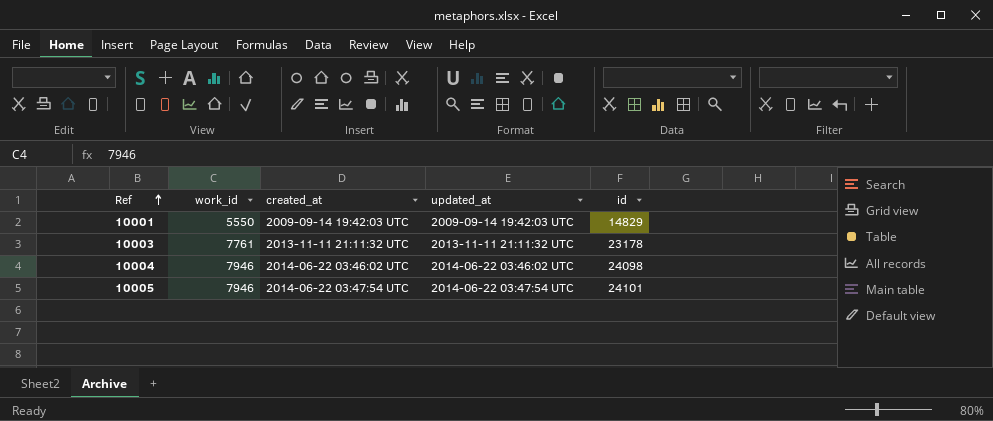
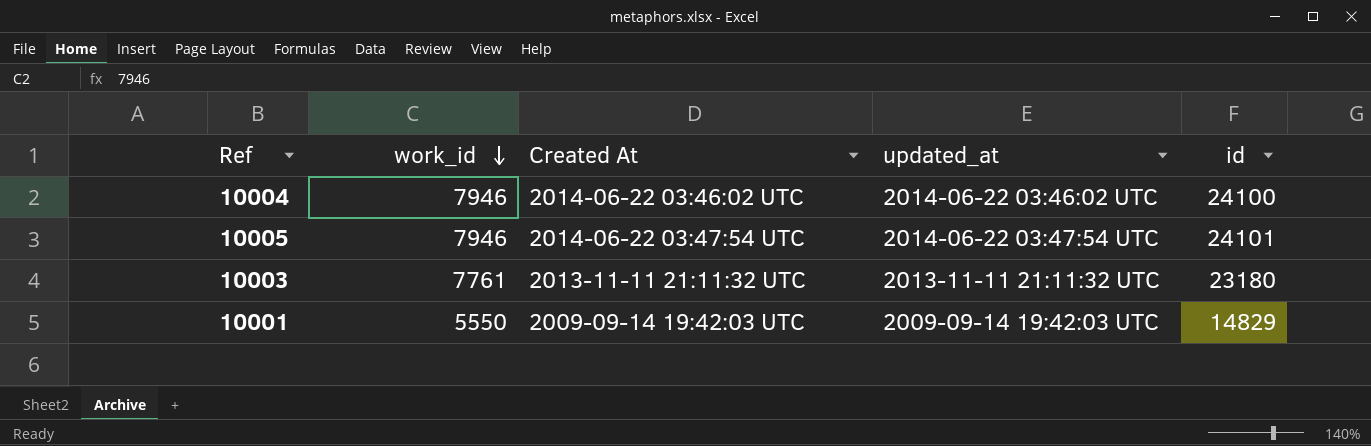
row order: Ref ascending -> work_id descending
column name: created_at -> Created At
10004 | id: 24098 -> 24100
10003 | id: 23178 -> 23180

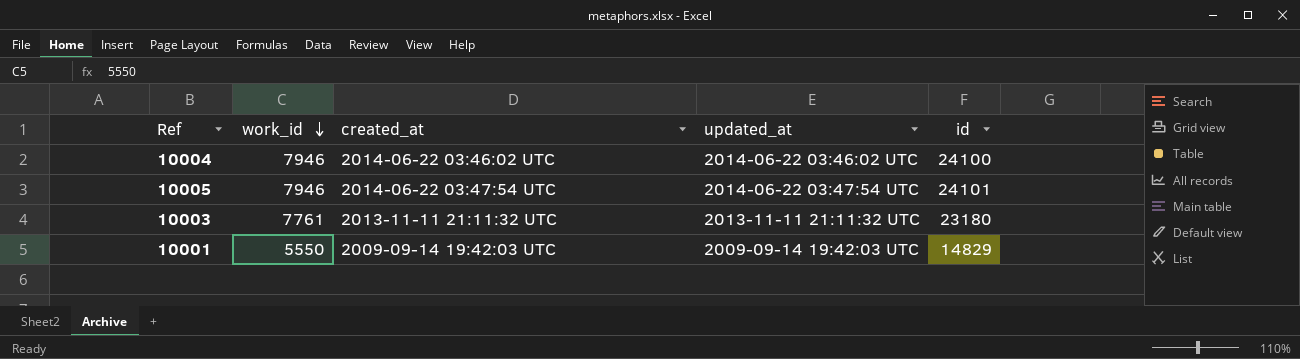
column name: Created At -> created_at

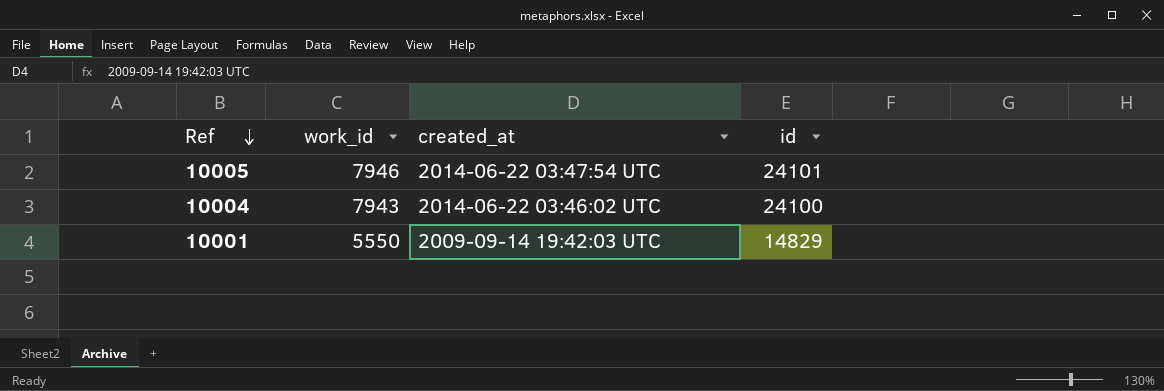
row order: work_id descending -> Ref descending
column updated_at | position: 4 -> none
row 10003: 7761 | 2013-11-11 21:11:32 UTC | 2013-11-11 21:11:32 UTC | 23180 -> none
10004 | work_id: 7946 -> 7943

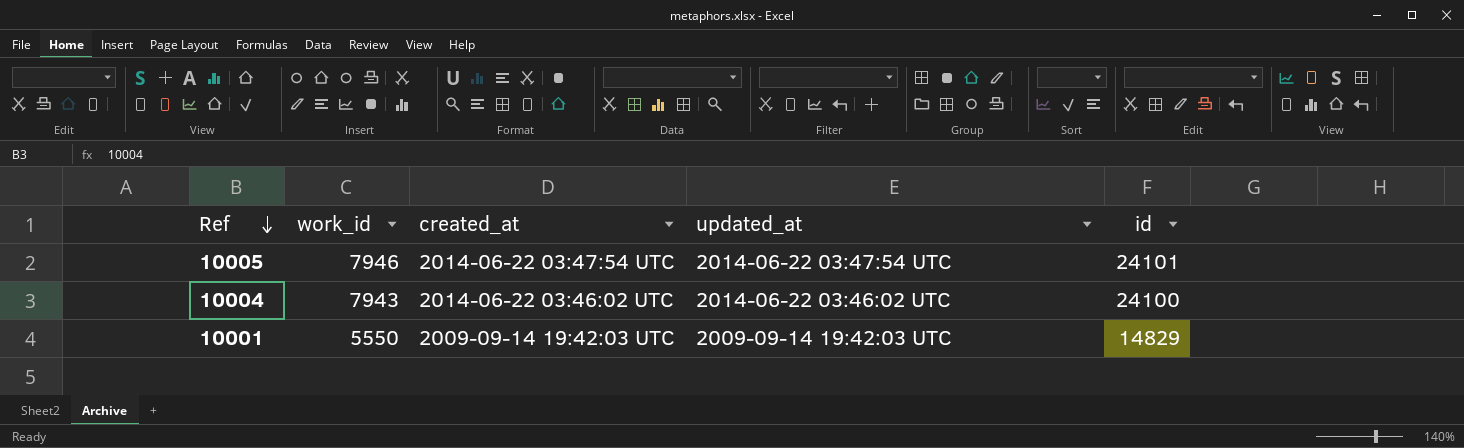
column updated_at | position: none -> 4

